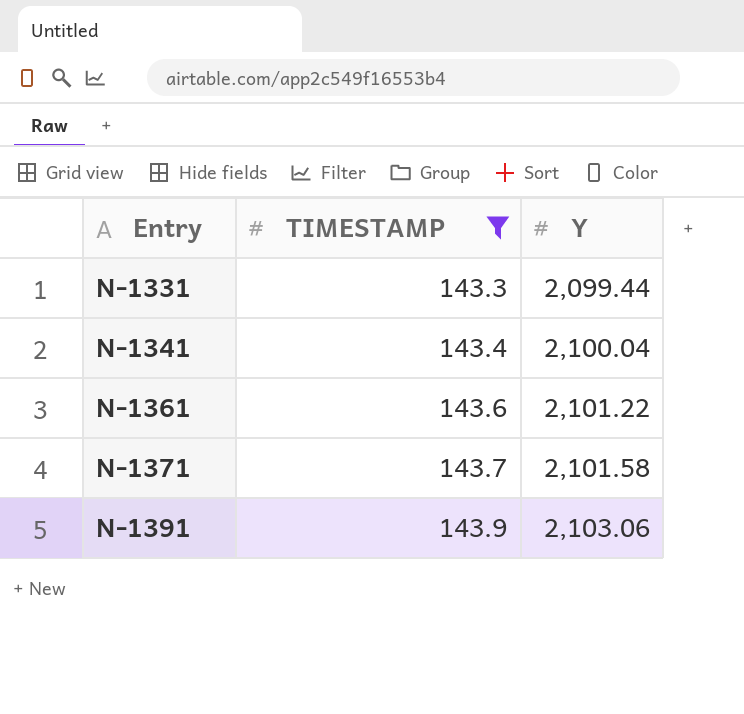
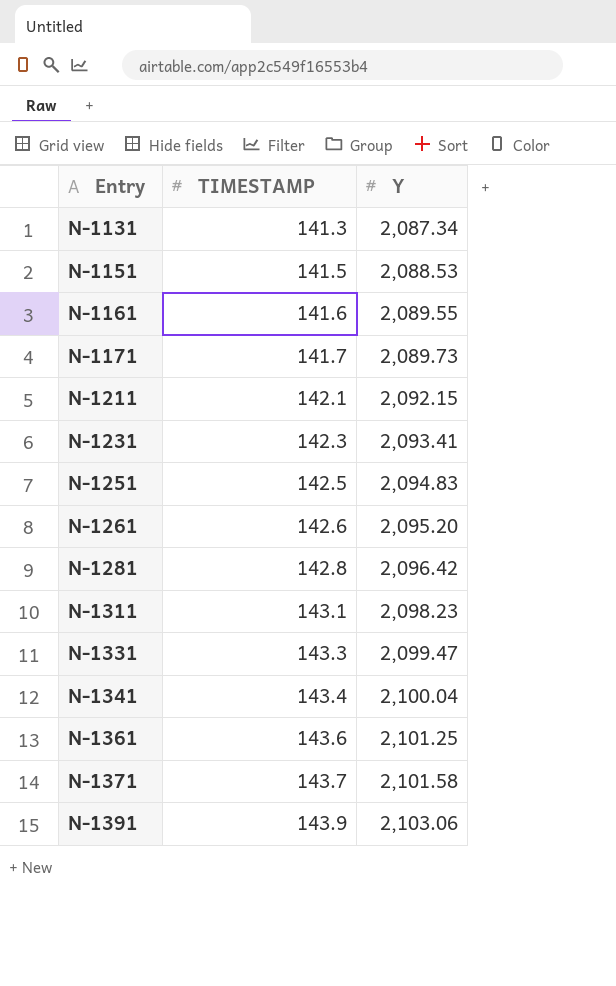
filter: TIMESTAMP >= 143.3 -> none
N-1331 | Y: 2,099.44 -> 2,099.47
N-1361 | Y: 2,101.22 -> 2,101.25

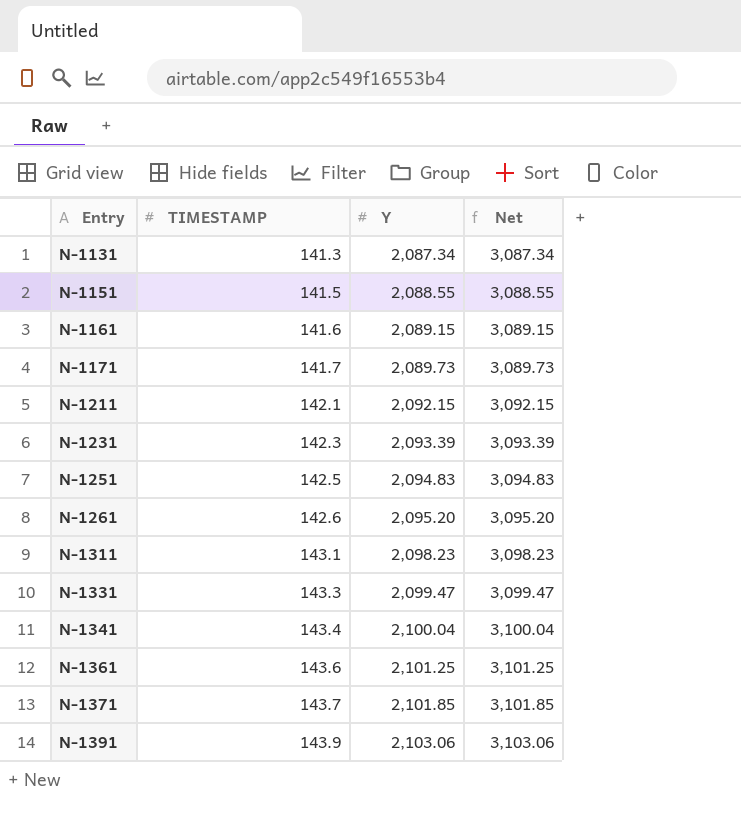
column Net | formula: none -> [Y] + 1000
row N-1281: 142.8 | 2,096.42 -> none
N-1151 | Y: 2,088.53 -> 2,088.55
N-1161 | Y: 2,089.55 -> 2,089.15
N-1231 | Y: 2,093.41 -> 2,093.39
N-1371 | Y: 2,101.58 -> 2,101.85

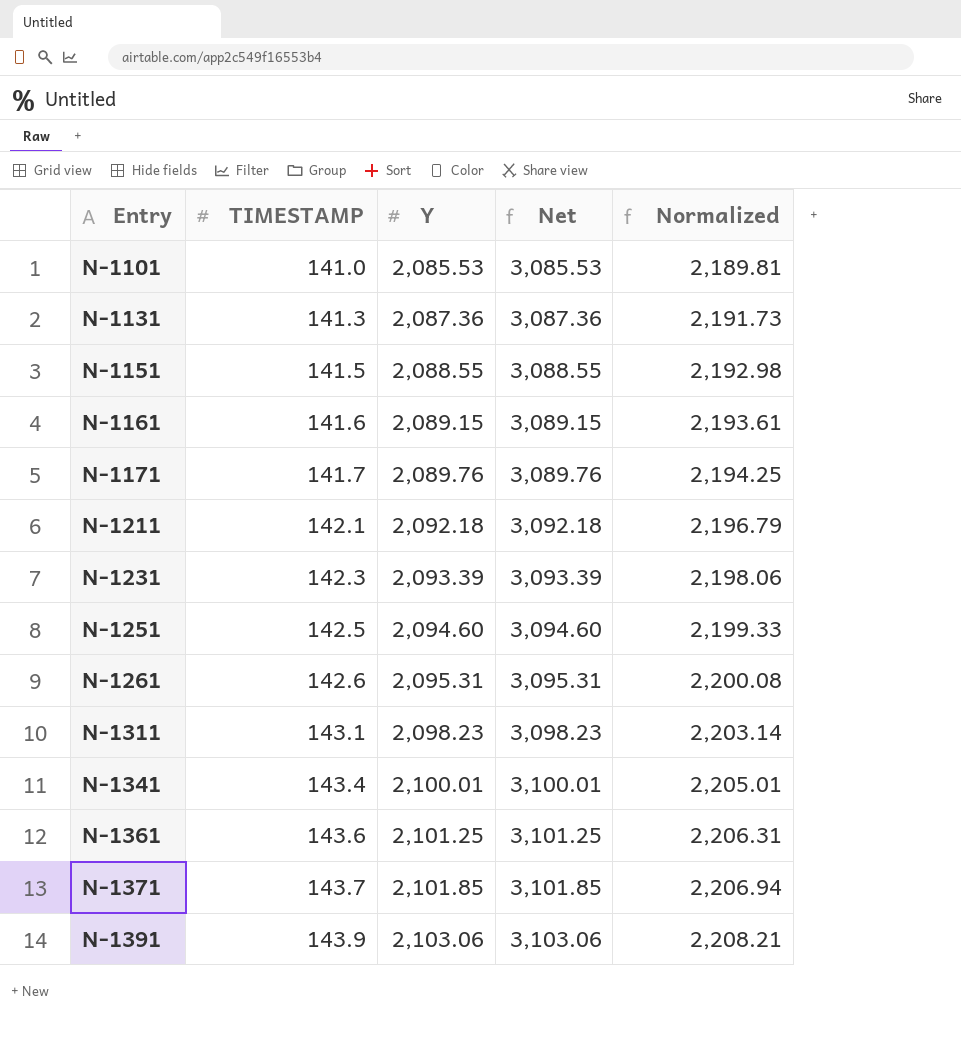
column Normalized | formula: none -> [Y] * 1.05
row N-1331: 143.3 | 2,099.47 | 3,099.47 -> none
row N-1101: none -> 141.0 | 2,085.53 | 3,085.53 | 2,189.81
N-1131 | Y: 2,087.34 -> 2,087.36
N-1131 | Net: 3,087.34 -> 3,087.36
N-1171 | Y: 2,089.73 -> 2,089.76
N-1171 | Net: 3,089.73 -> 3,089.76
N-1211 | Y: 2,092.15 -> 2,092.18
N-1211 | Net: 3,092.15 -> 3,092.18
N-1251 | Y: 2,094.83 -> 2,094.60
N-1251 | Net: 3,094.83 -> 3,094.60
N-1261 | Y: 2,095.20 -> 2,095.31
N-1261 | Net: 3,095.20 -> 3,095.31
N-1341 | Y: 2,100.04 -> 2,100.01
N-1341 | Net: 3,100.04 -> 3,100.01

